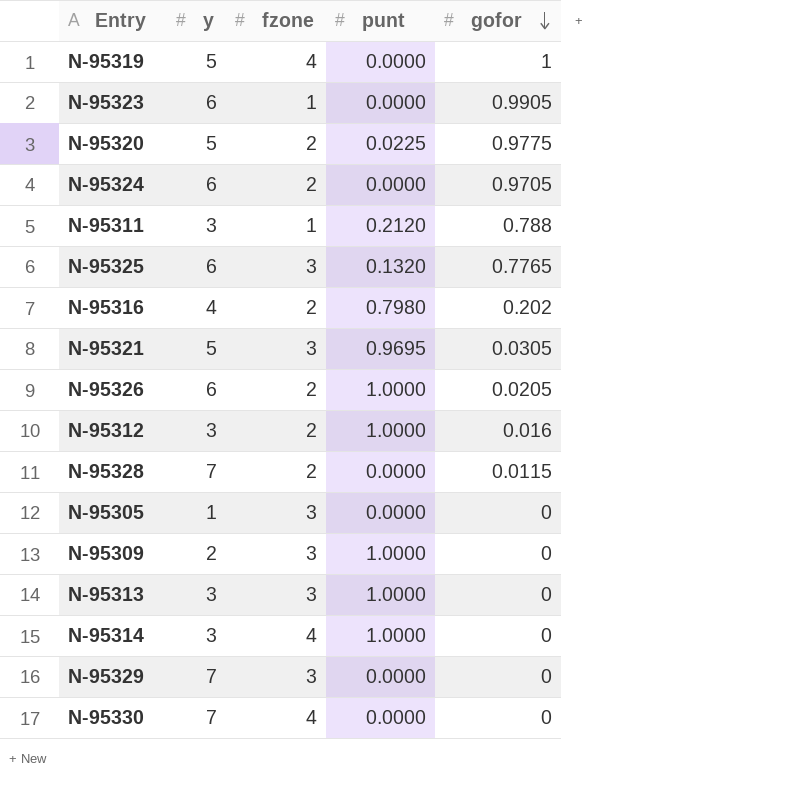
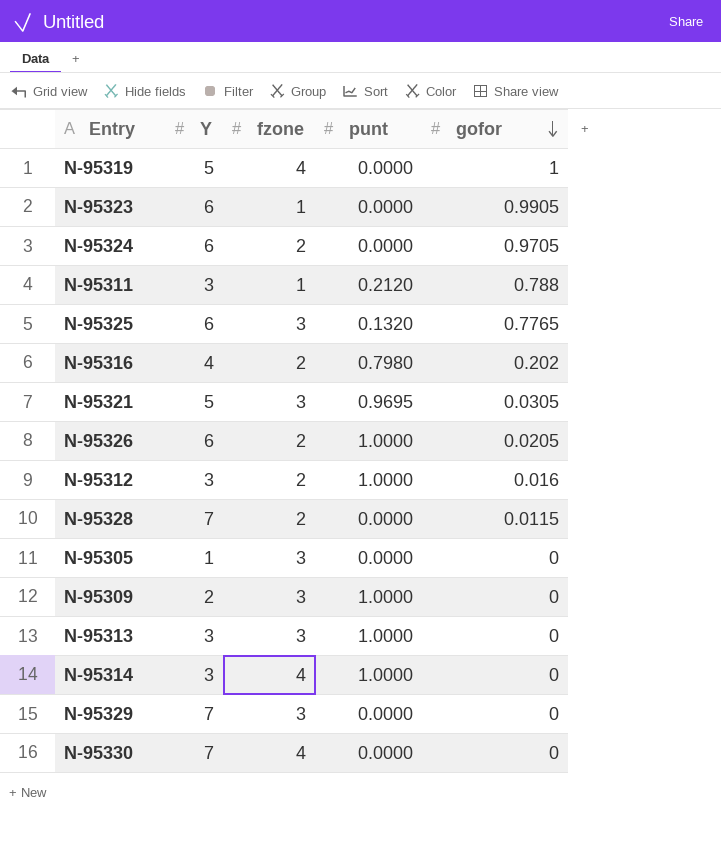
column name: y -> Y
row N-95320: 5 | 2 | 0.0225 | 0.9775 -> none

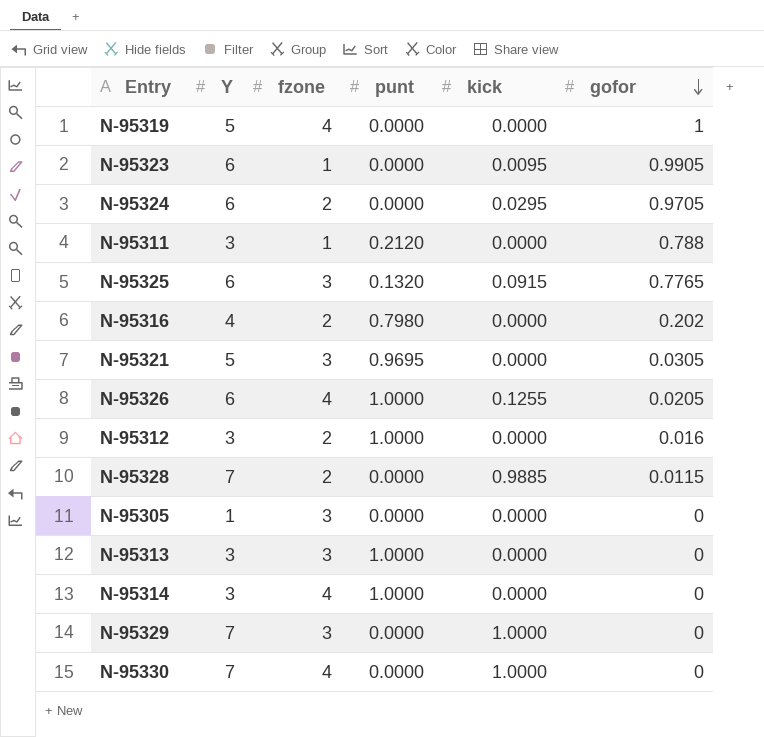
column kick | position: none -> 5
row N-95309: 2 | 3 | 1.0000 | 0 -> none
N-95326 | fzone: 2 -> 4

